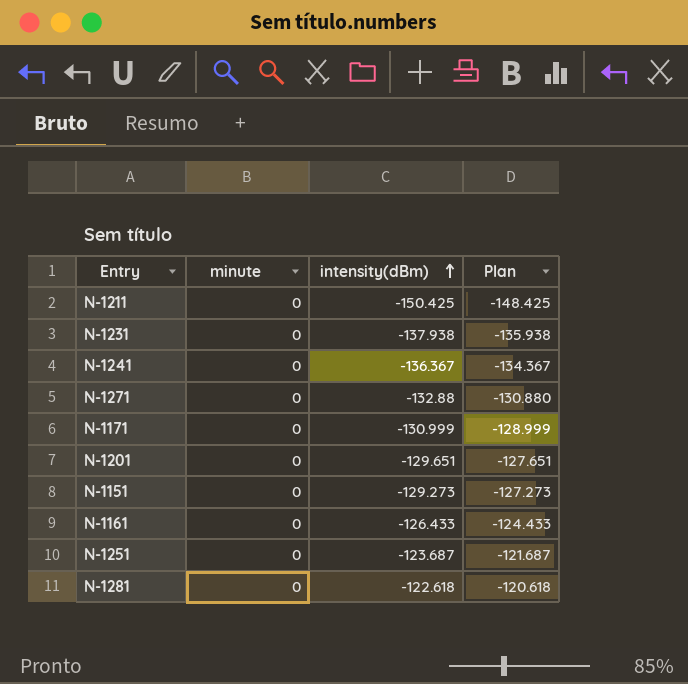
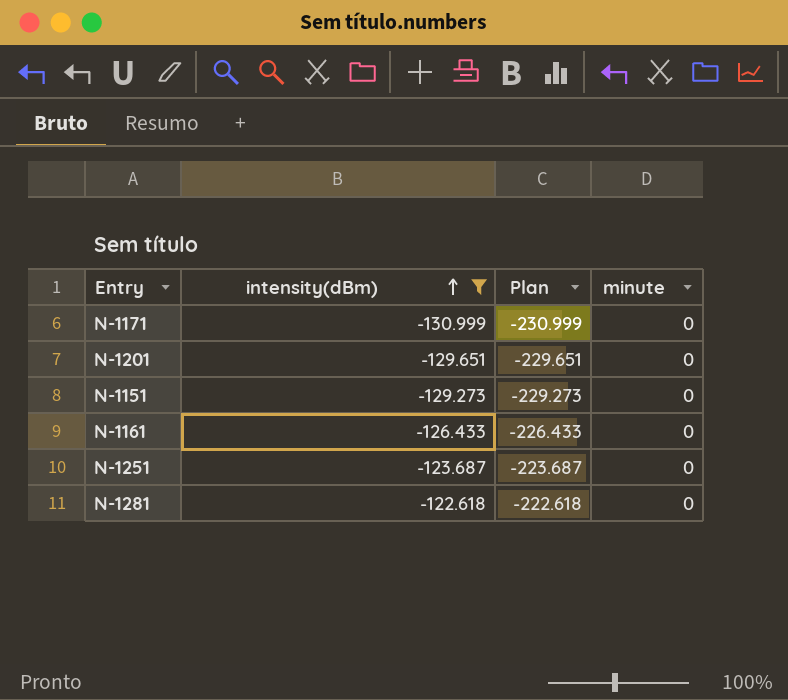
filter: none -> intensity(dBm) >= -130.999
column Plan | formula: [intensity(dBm)] + 2 -> [intensity(dBm)] - 100
column minute | position: 2 -> 4

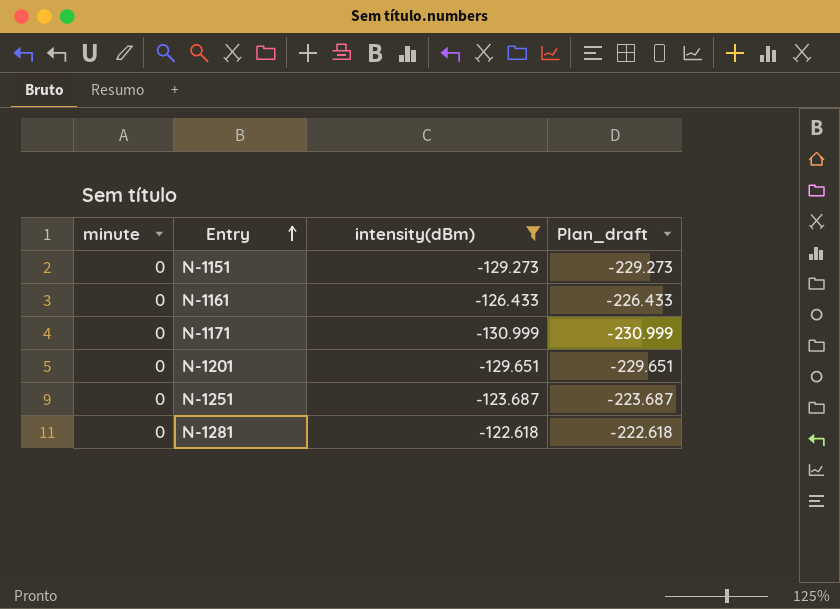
row order: intensity(dBm) ascending -> Entry ascending
column minute | position: 4 -> 1
column name: Plan -> Plan_draft

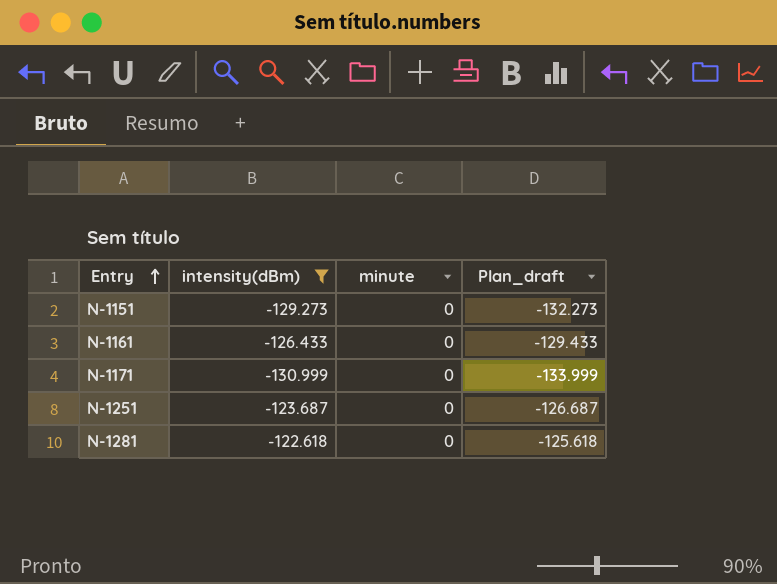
column minute | position: 1 -> 3
column Plan_draft | formula: [intensity(dBm)] - 100 -> [intensity(dBm)] - 3
row N-1201: 0 | -129.651 | -229.651 -> none

